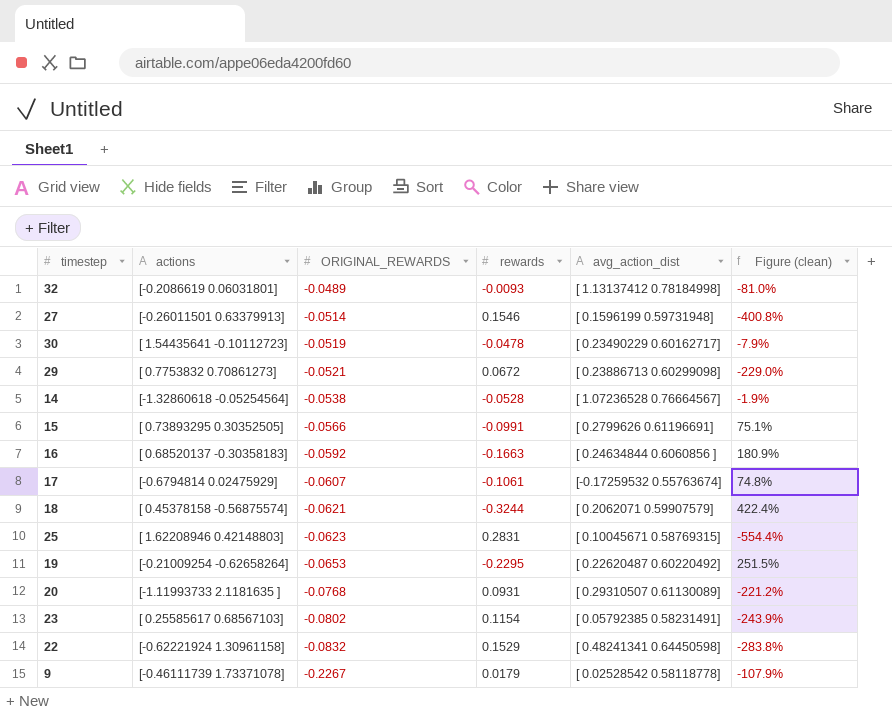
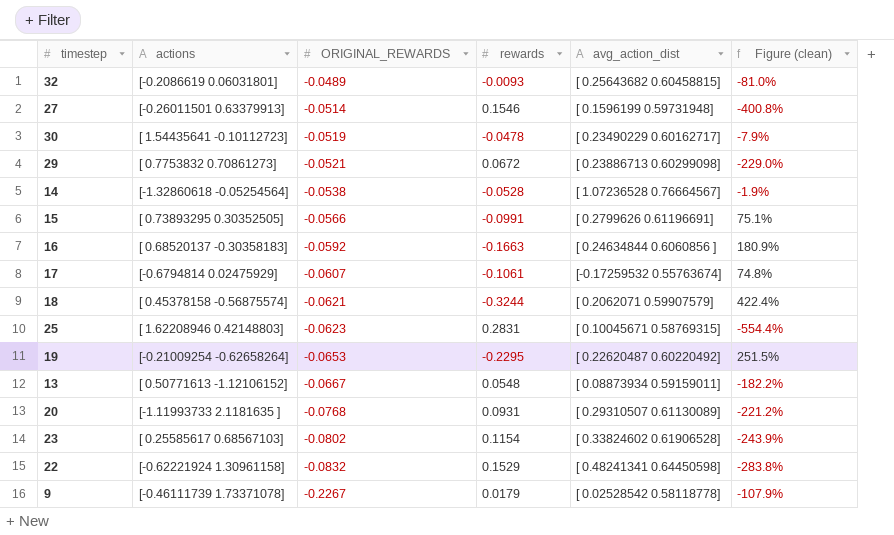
32 | avg_action_dist: [ 1.13137412 0.78184998] -> [ 0.25643682 0.60458815]
row 13: none -> [ 0.50771613 -1.12106152] | -0.0667 | 0.0548 | [ 0.08873934 0.59159011] | -182.2%
23 | avg_action_dist: [ 0.05792385 0.58231491] -> [ 0.33824602 0.61906528]

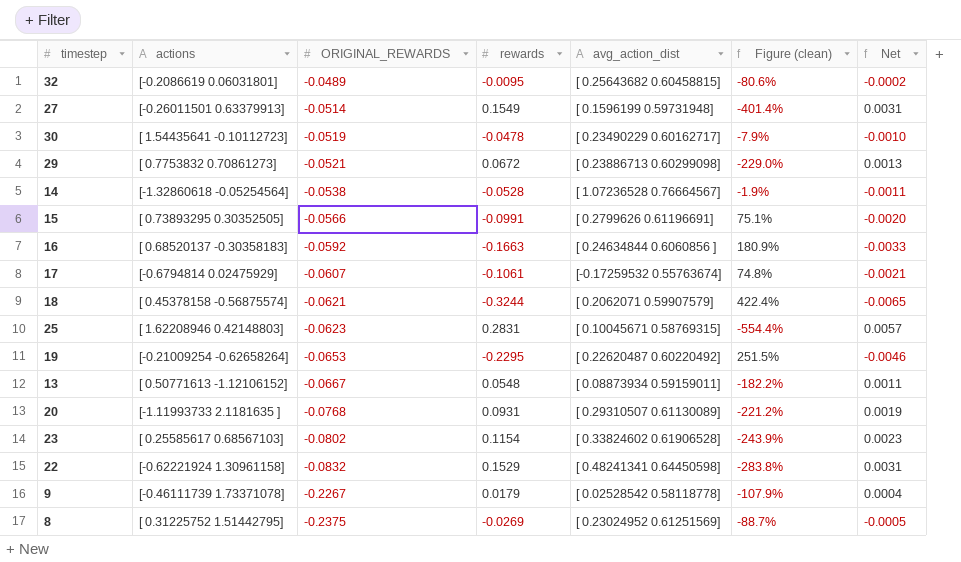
column Net | formula: none -> [rewards] * 0.02
32 | rewards: -0.0093 -> -0.0095
32 | Figure (clean): -81.0% -> -80.6%
27 | rewards: 0.1546 -> 0.1549
27 | Figure (clean): -400.8% -> -401.4%
row 8: none -> [ 0.31225752 1.51442795] | -0.2375 | -0.0269 | [ 0.23024952 0.61251569] | -88.7% | -0.0005

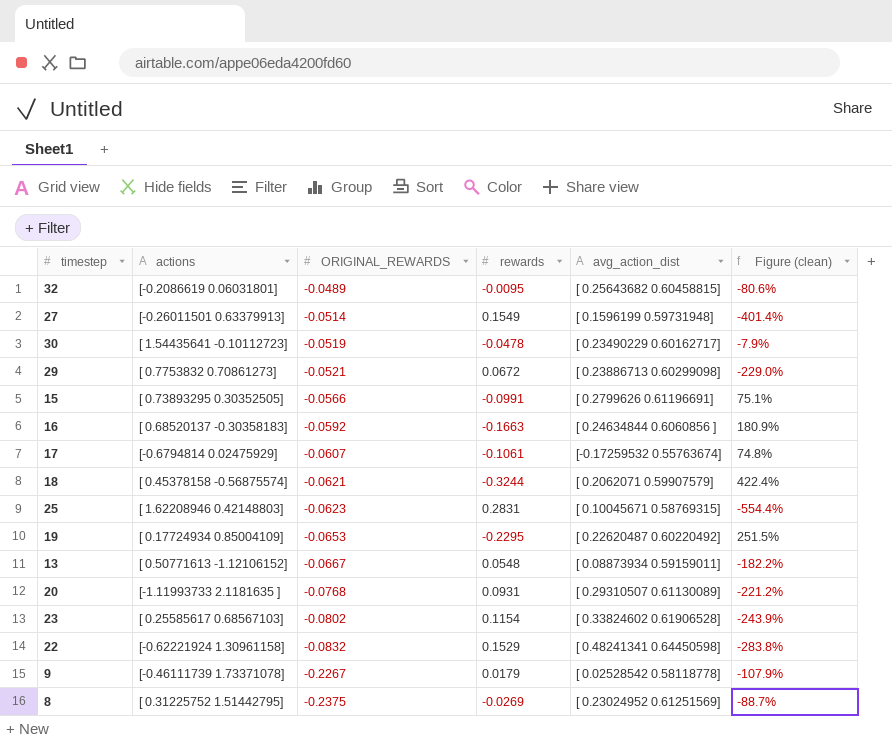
column Net | formula: [rewards] * 0.02 -> none
row 14: [-1.32860618 -0.05254564] | -0.0538 | -0.0528 | [ 1.07236528 0.76664567] | -1.9% | -0.0011 -> none
19 | actions: [-0.21009254 -0.62658264] -> [ 0.17724934 0.85004109]

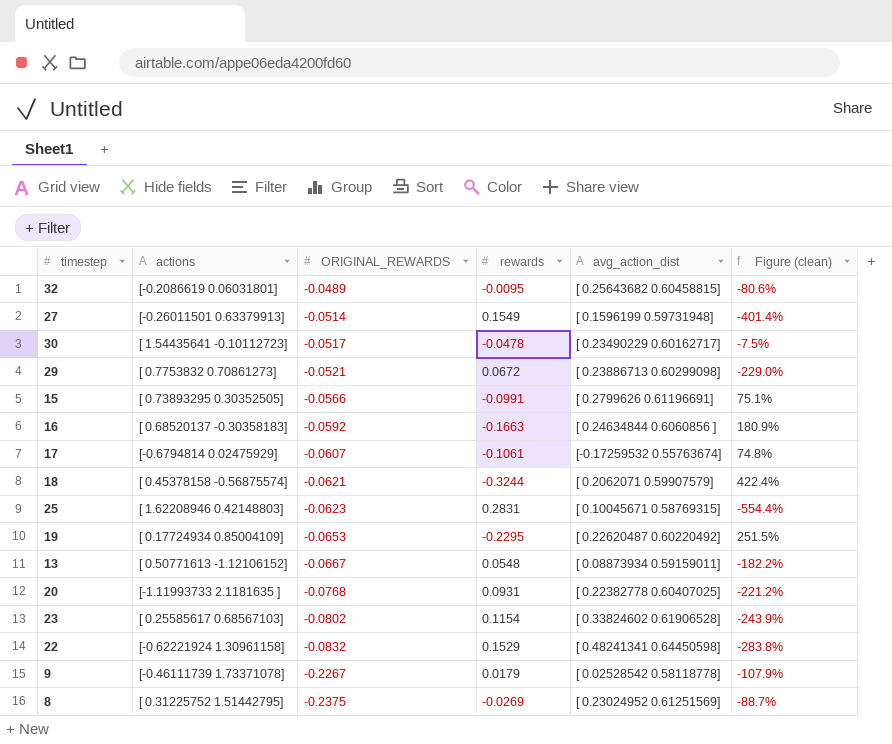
30 | ORIGINAL_REWARDS: -0.0519 -> -0.0517
30 | Figure (clean): -7.9% -> -7.5%
20 | avg_action_dist: [ 0.29310507 0.61130089] -> [ 0.22382778 0.60407025]

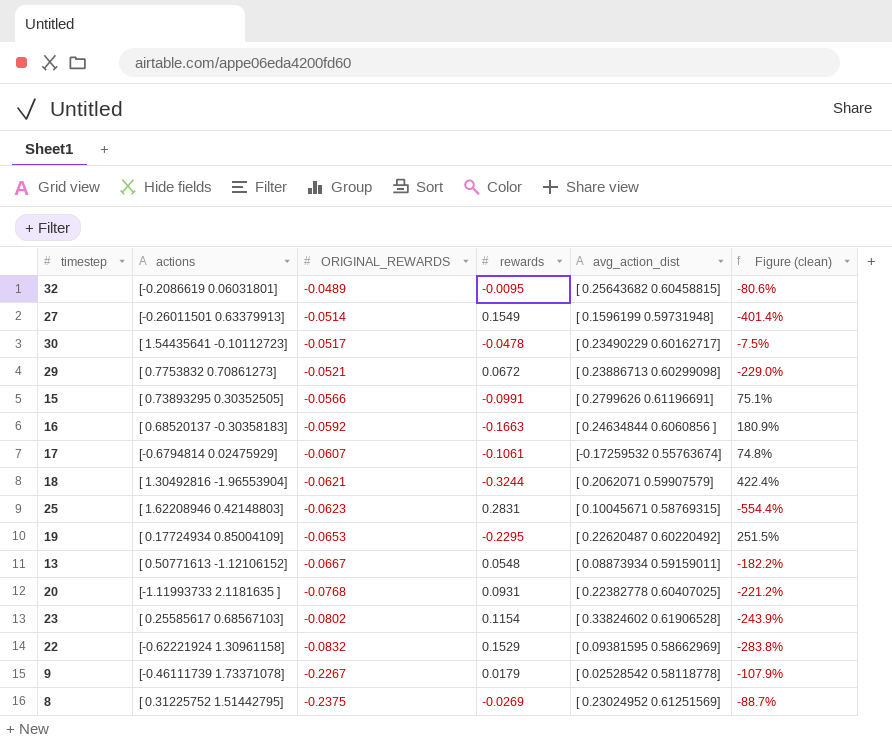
18 | actions: [ 0.45378158 -0.56875574] -> [ 1.30492816 -1.96553904]
22 | avg_action_dist: [ 0.48241341 0.64450598] -> [ 0.09381595 0.58662969]

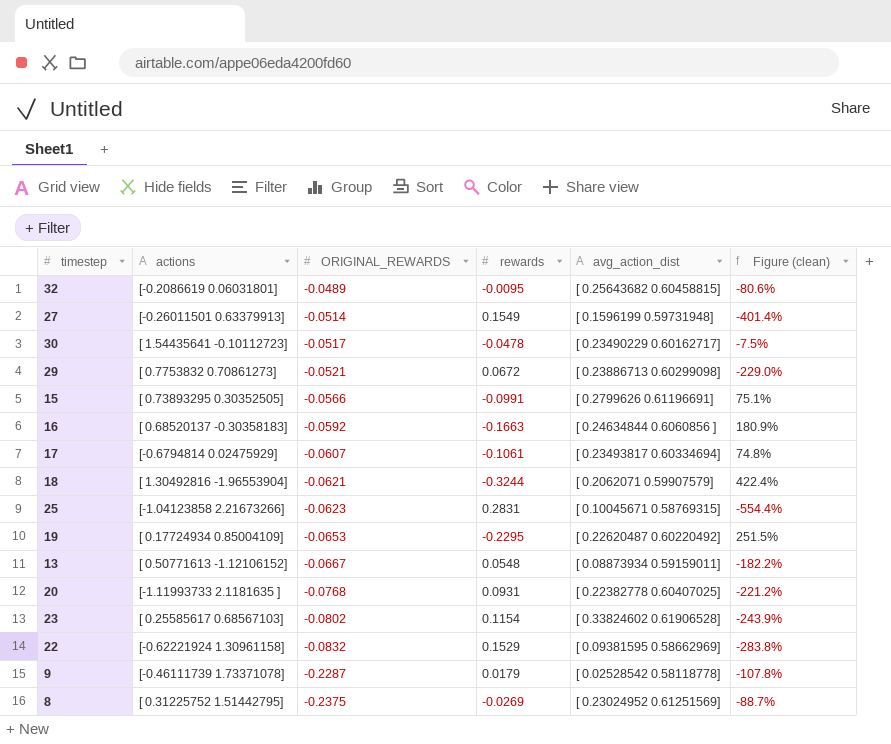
17 | avg_action_dist: [-0.17259532 0.55763674] -> [ 0.23493817 0.60334694]
25 | actions: [ 1.62208946 0.42148803] -> [-1.04123858 2.21673266]
9 | ORIGINAL_REWARDS: -0.2267 -> -0.2287
9 | Figure (clean): -107.9% -> -107.8%

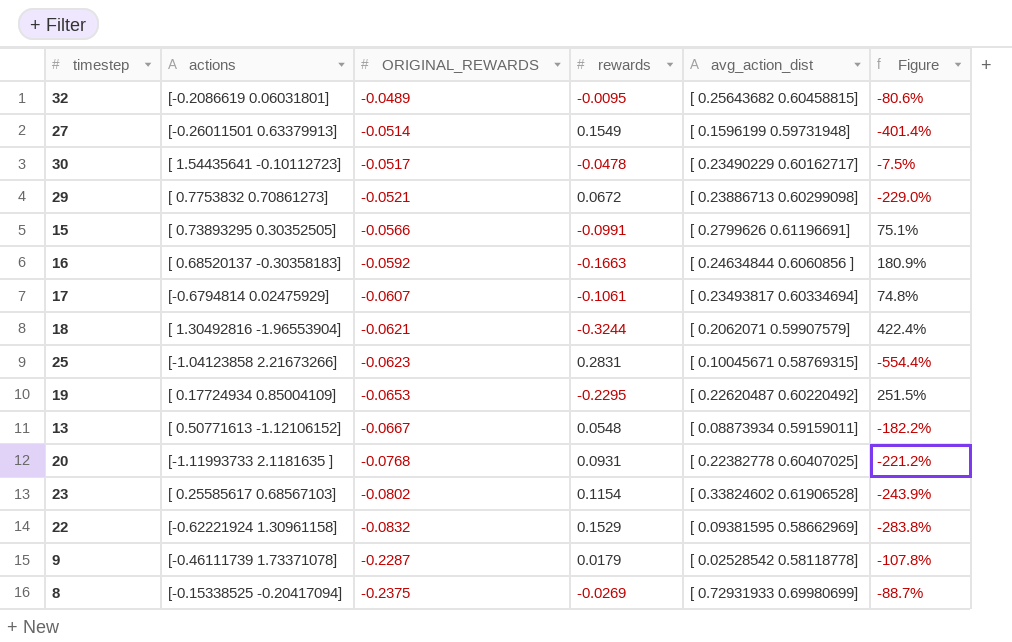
column name: Figure (clean) -> Figure
8 | actions: [ 0.31225752 1.51442795] -> [-0.15338525 -0.20417094]
8 | avg_action_dist: [ 0.23024952 0.61251569] -> [ 0.72931933 0.69980699]

